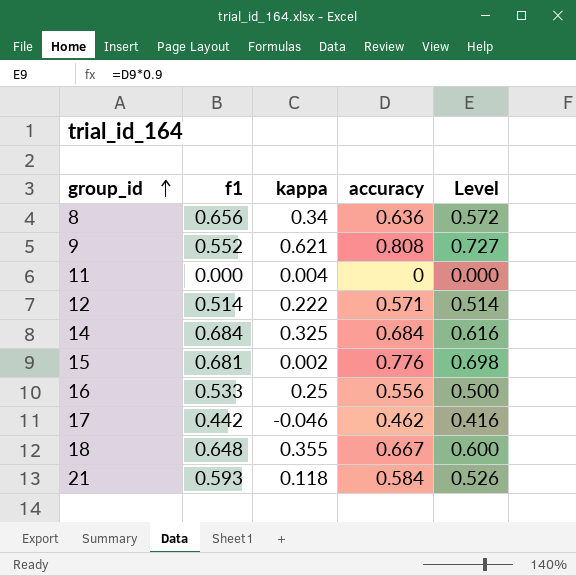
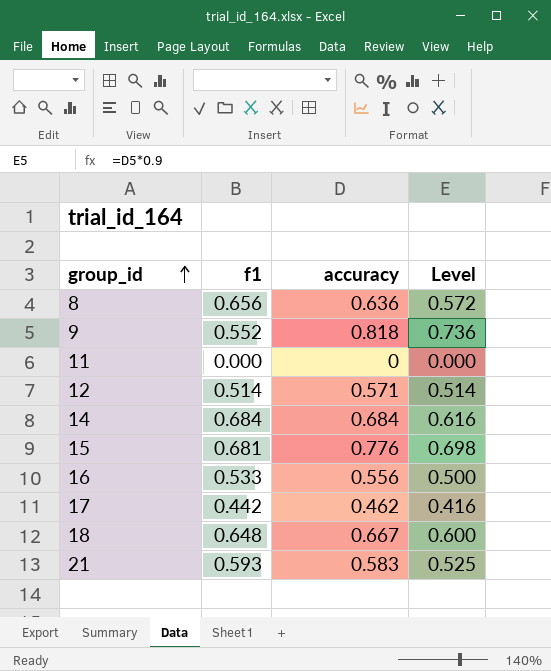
column kappa | position: 3 -> none
9 | accuracy: 0.808 -> 0.818
9 | Level: 0.727 -> 0.736
21 | accuracy: 0.584 -> 0.583
21 | Level: 0.526 -> 0.525

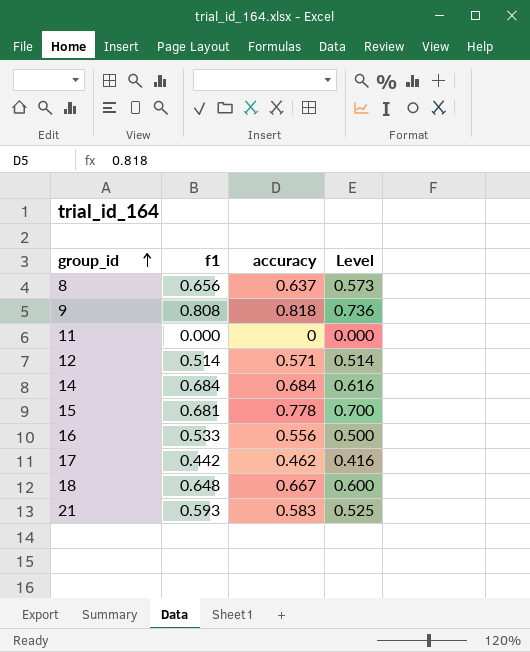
8 | accuracy: 0.636 -> 0.637
8 | Level: 0.572 -> 0.573
9 | f1: 0.552 -> 0.808
15 | accuracy: 0.776 -> 0.778
15 | Level: 0.698 -> 0.700

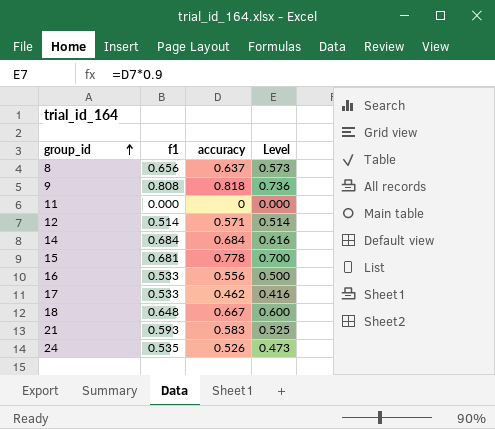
17 | f1: 0.442 -> 0.533
row 24: none -> 0.535 | 0.526 | 0.473

